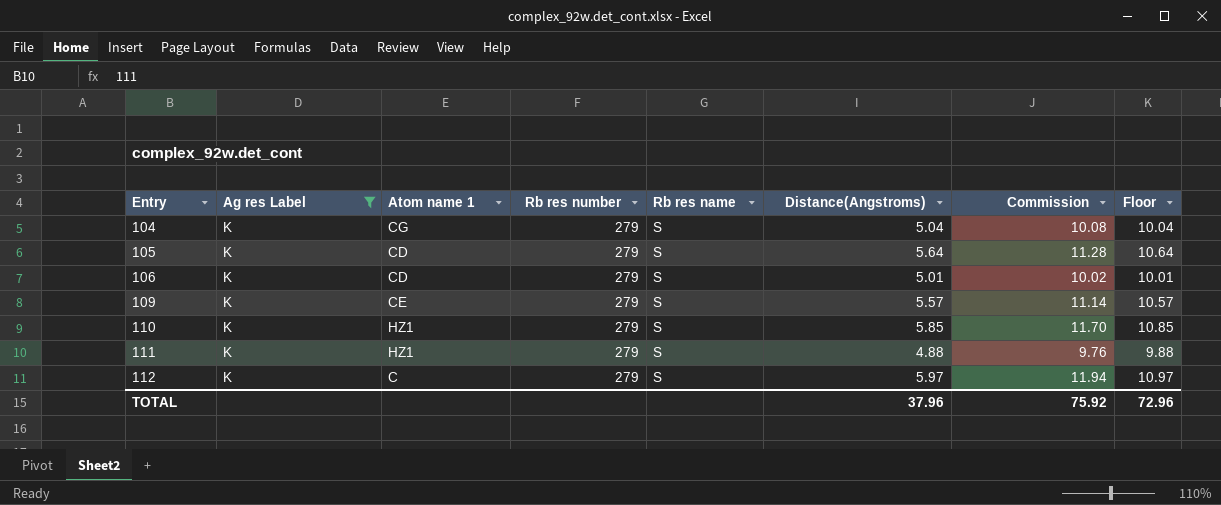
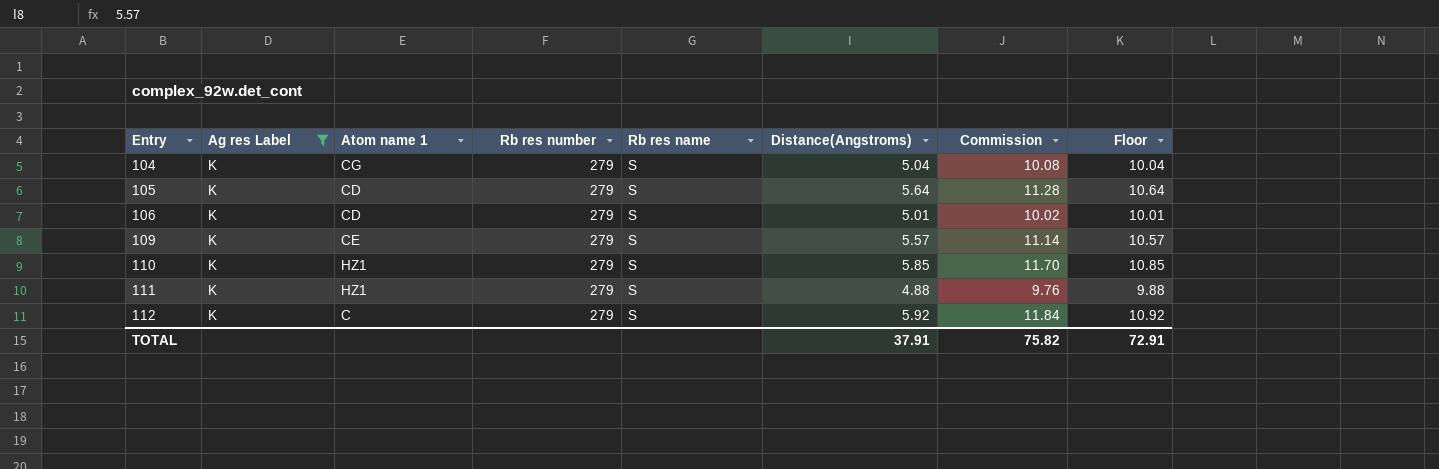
112 | Distance(Angstroms): 5.97 -> 5.92
112 | Commission: 11.94 -> 11.84
112 | Floor: 10.97 -> 10.92
TOTAL | Distance(Angstroms): 37.96 -> 37.91
TOTAL | Commission: 75.92 -> 75.82
TOTAL | Floor: 72.96 -> 72.91

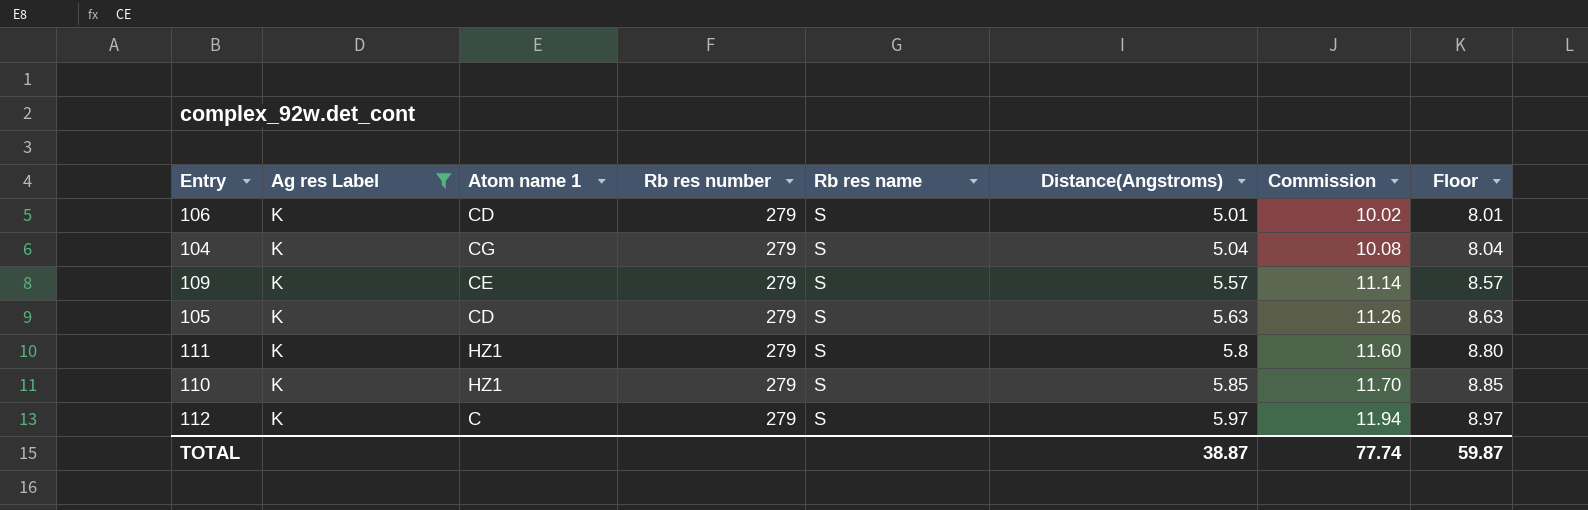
row order: Entry ascending -> Distance(Angstroms) ascending
column Floor | formula: [Distance(Angstroms)] + 5 -> [Distance(Angstroms)] + 3
105 | Distance(Angstroms): 5.64 -> 5.63
105 | Commission: 11.28 -> 11.26
111 | Distance(Angstroms): 4.88 -> 5.8
111 | Commission: 9.76 -> 11.60
112 | Distance(Angstroms): 5.92 -> 5.97
112 | Commission: 11.84 -> 11.94
TOTAL | Distance(Angstroms): 37.91 -> 38.87
TOTAL | Commission: 75.82 -> 77.74
TOTAL | Floor: 72.91 -> 59.87

